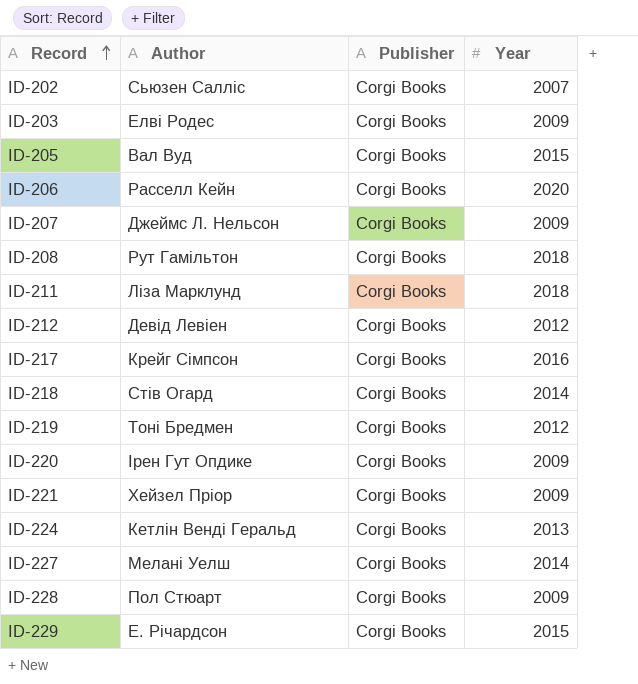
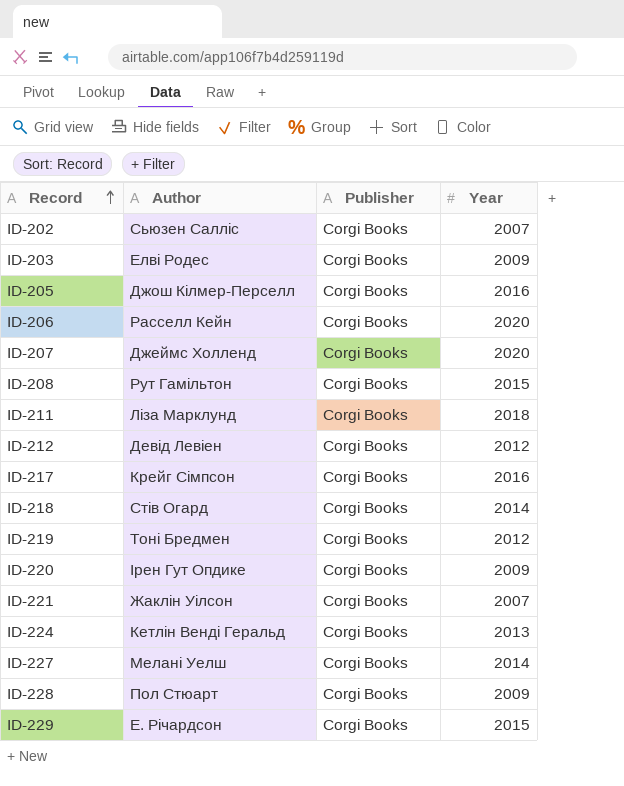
ID-205 | Author: Вал Вуд -> Джош Кілмер-Перселл
ID-205 | Year: 2015 -> 2016
ID-207 | Author: Джеймс Л. Нельсон -> Джеймс Холленд
ID-207 | Year: 2009 -> 2020
ID-208 | Year: 2018 -> 2015
ID-221 | Author: Хейзел Пріор -> Жаклін Уілсон
ID-221 | Year: 2009 -> 2007

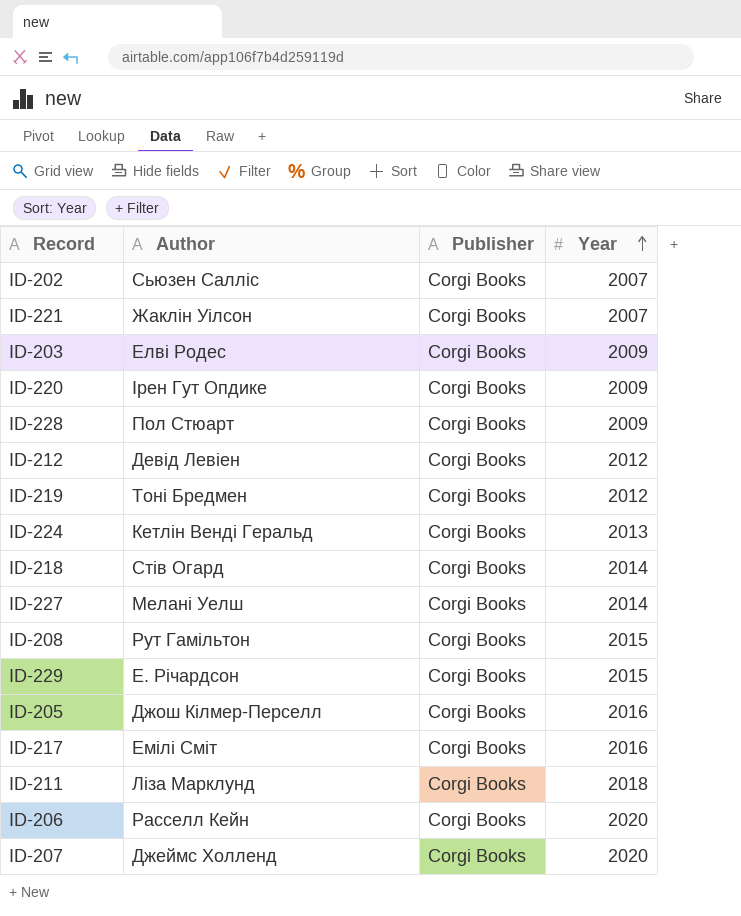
row order: Record ascending -> Year ascending
ID-217 | Author: Крейг Сімпсон -> Емілі Сміт

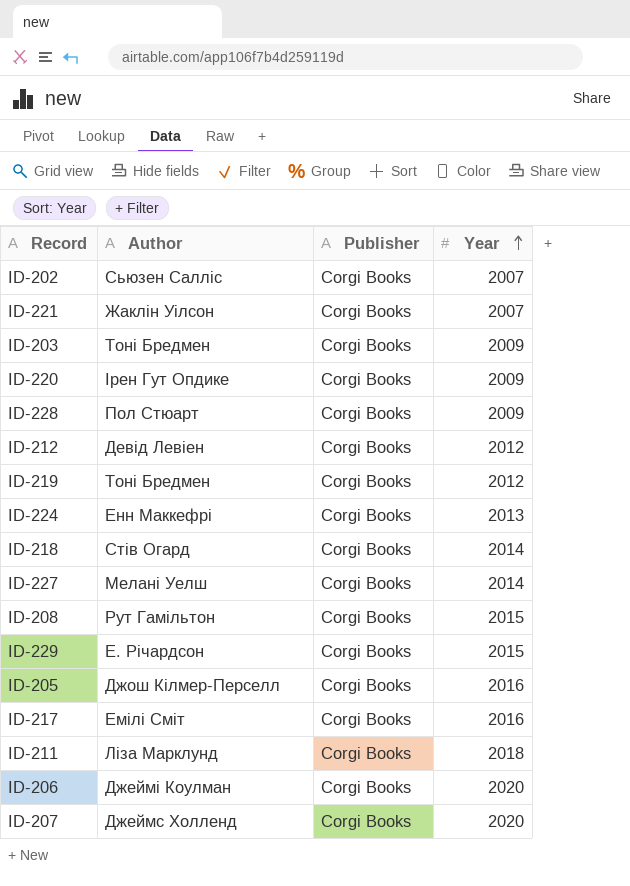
ID-203 | Author: Елві Родес -> Тоні Бредмен
ID-224 | Author: Кетлін Венді Геральд -> Енн Маккефрі
ID-206 | Author: Расселл Кейн -> Джеймі Коулман

